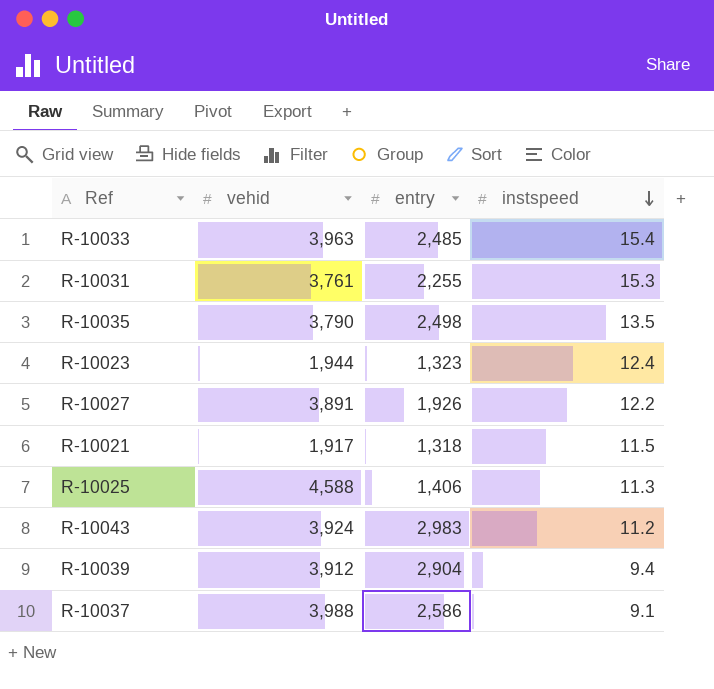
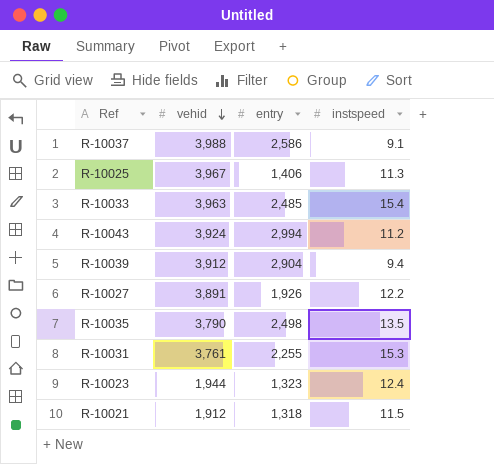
row order: instspeed descending -> vehid descending
R-10025 | vehid: 4,588 -> 3,967
R-10043 | entry: 2,983 -> 2,994
R-10021 | vehid: 1,917 -> 1,912

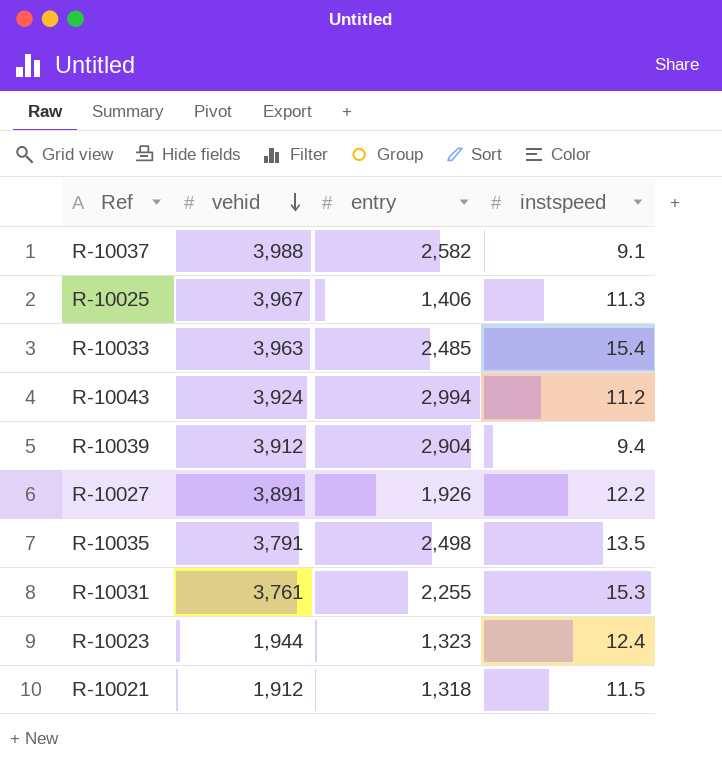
R-10037 | entry: 2,586 -> 2,582
R-10035 | vehid: 3,790 -> 3,791

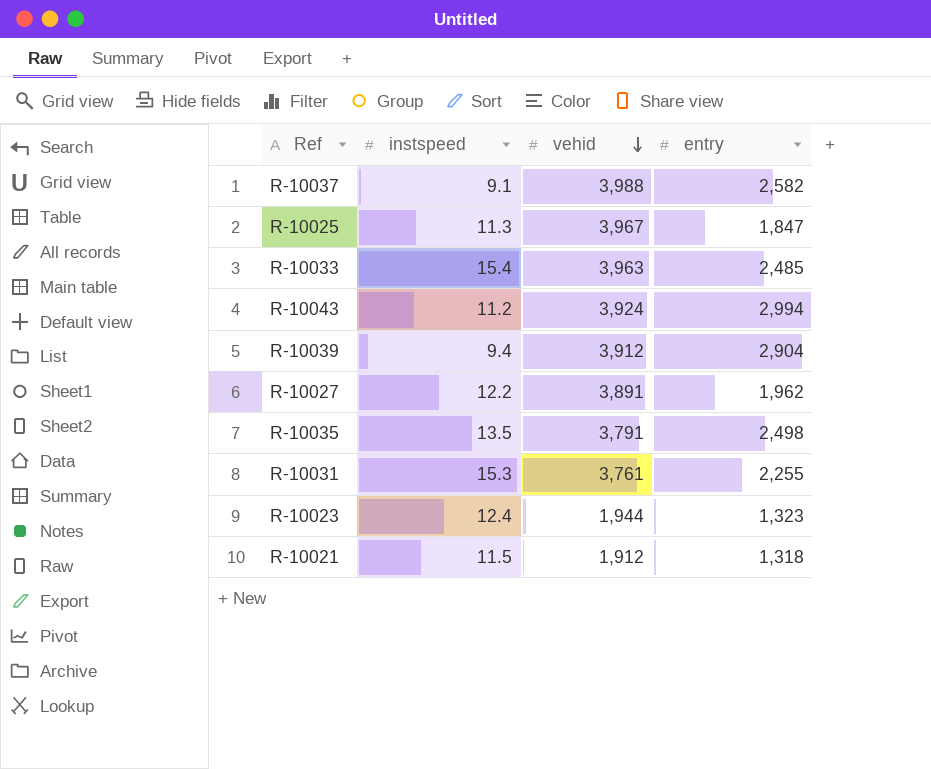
column instspeed | position: 4 -> 2
R-10025 | entry: 1,406 -> 1,847
R-10027 | entry: 1,926 -> 1,962

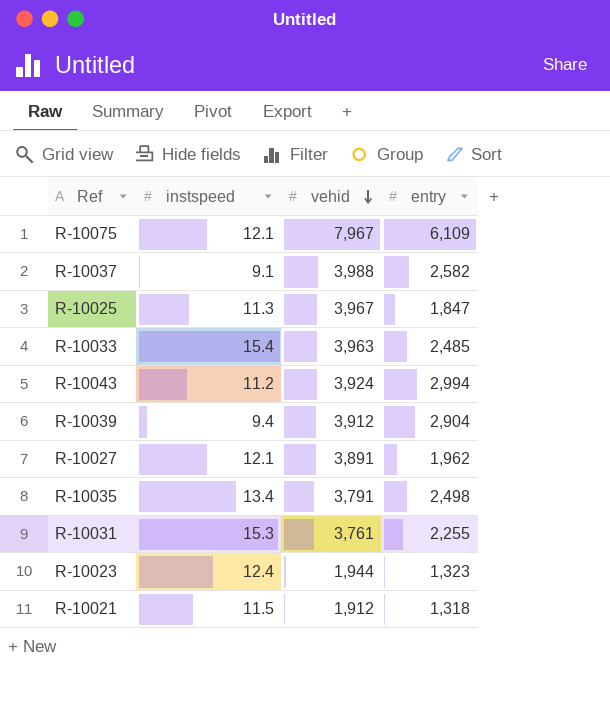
row R-10075: none -> 12.1 | 7,967 | 6,109
R-10027 | instspeed: 12.2 -> 12.1
R-10035 | instspeed: 13.5 -> 13.4

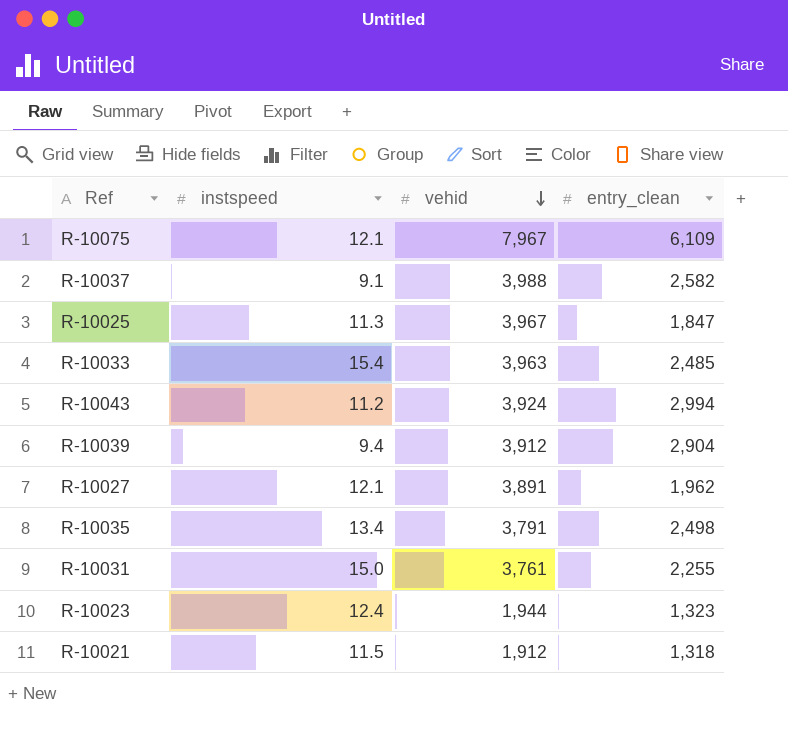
column name: entry -> entry_clean
R-10031 | instspeed: 15.3 -> 15.0

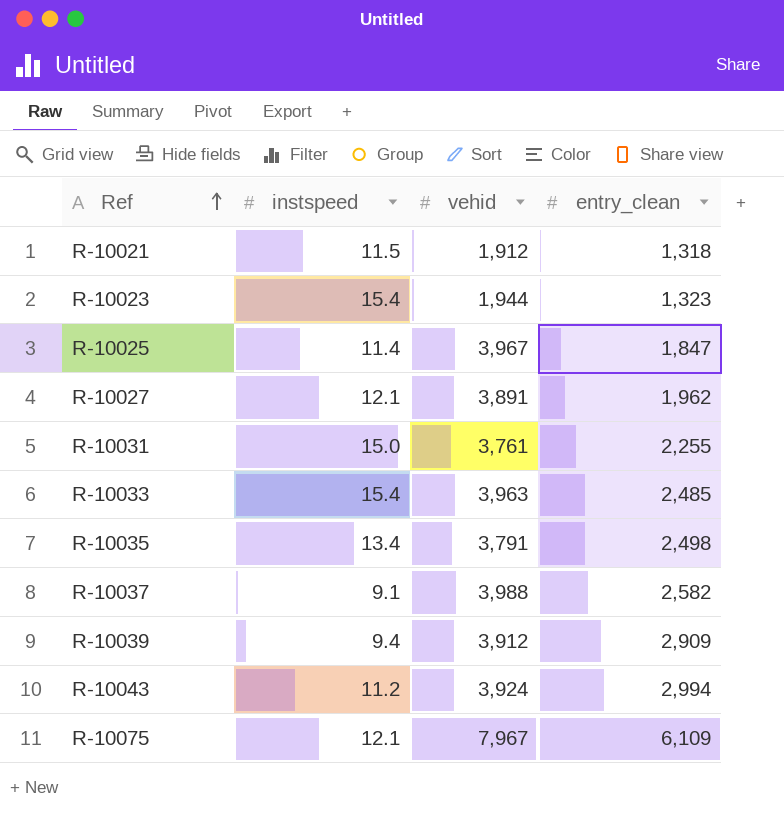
row order: vehid descending -> Ref ascending
R-10023 | instspeed: 12.4 -> 15.4
R-10025 | instspeed: 11.3 -> 11.4
R-10039 | entry_clean: 2,904 -> 2,909

